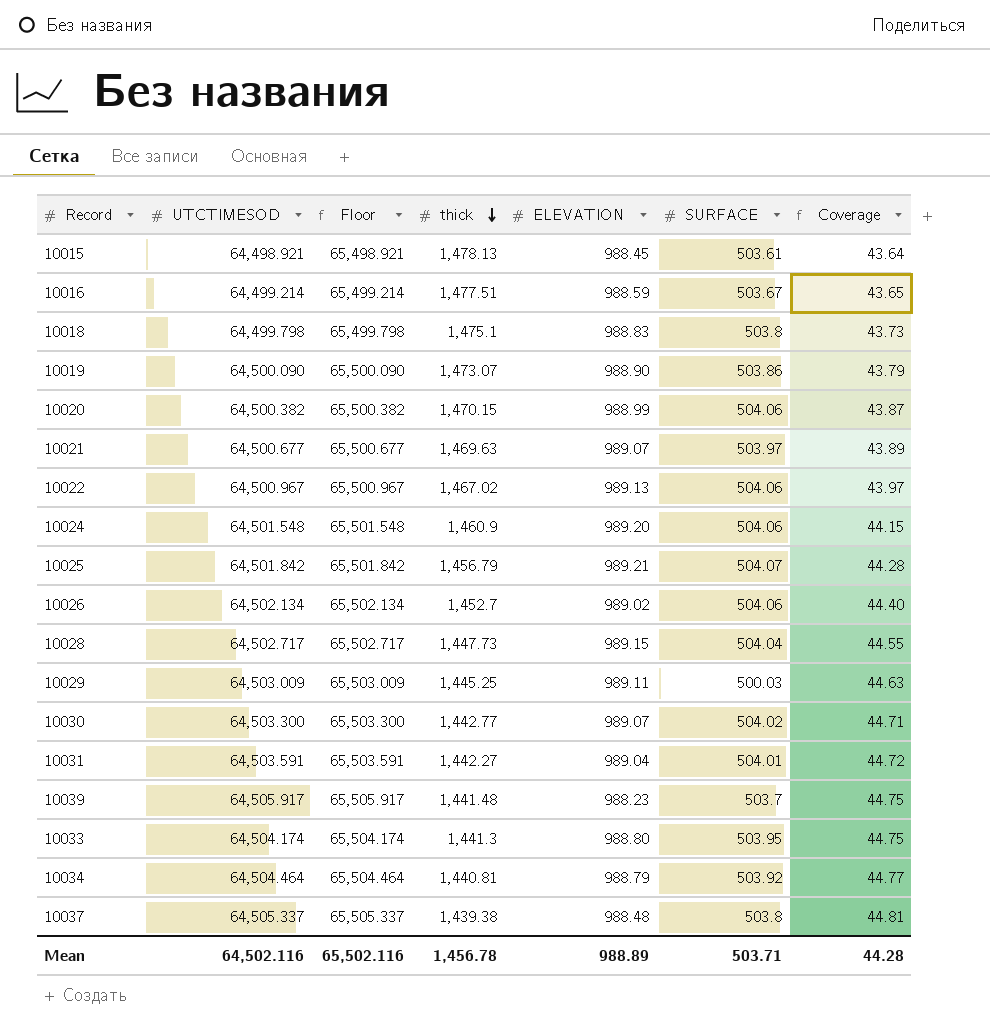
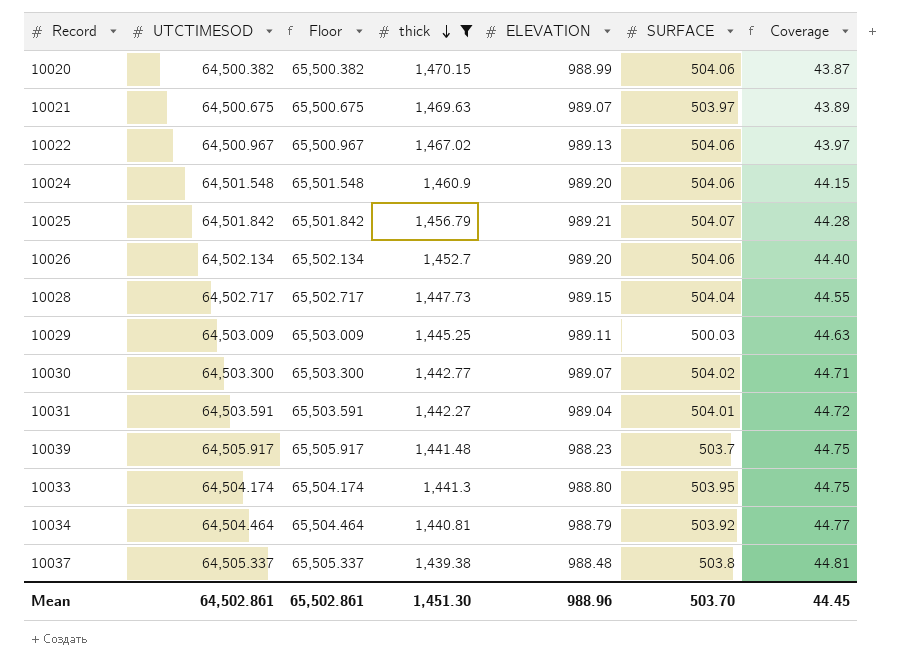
filter: none -> thick <= 1,470.15
10021 | UTCTIMESOD: 64,500.677 -> 64,500.675
10021 | Floor: 65,500.677 -> 65,500.675
10026 | ELEVATION: 989.02 -> 989.20
Mean | UTCTIMESOD: 64,502.116 -> 64,502.861
Mean | Floor: 65,502.116 -> 65,502.861
Mean | thick: 1,456.78 -> 1,451.30
Mean | ELEVATION: 988.89 -> 988.96
Mean | SURFACE: 503.71 -> 503.70
Mean | Coverage: 44.28 -> 44.45

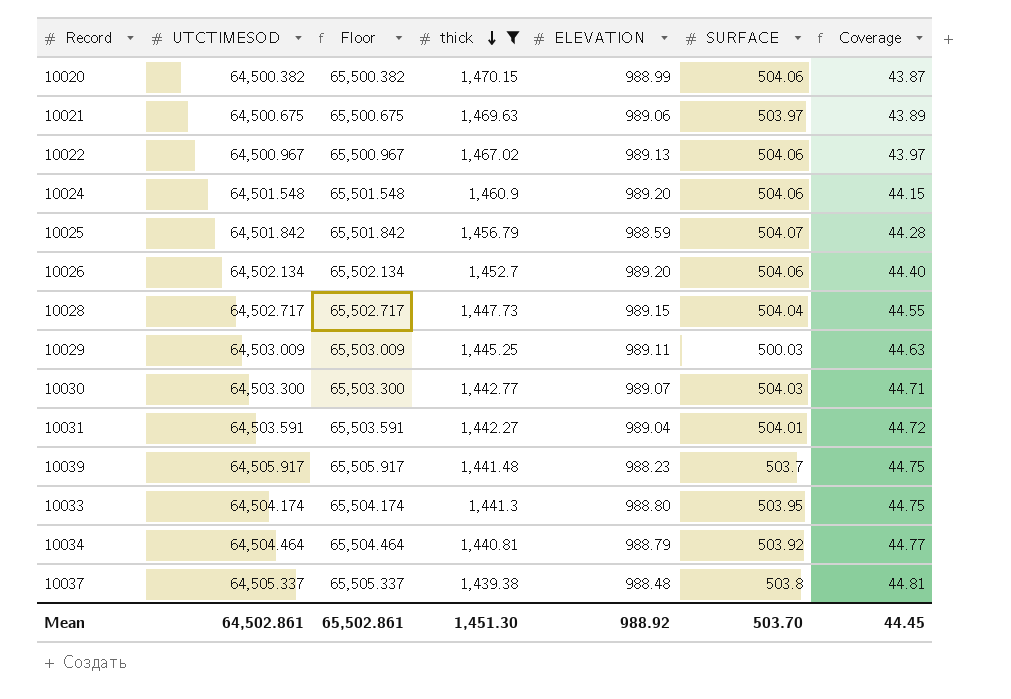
10021 | ELEVATION: 989.07 -> 989.06
10025 | ELEVATION: 989.21 -> 988.59
10030 | SURFACE: 504.02 -> 504.03
Mean | ELEVATION: 988.96 -> 988.92

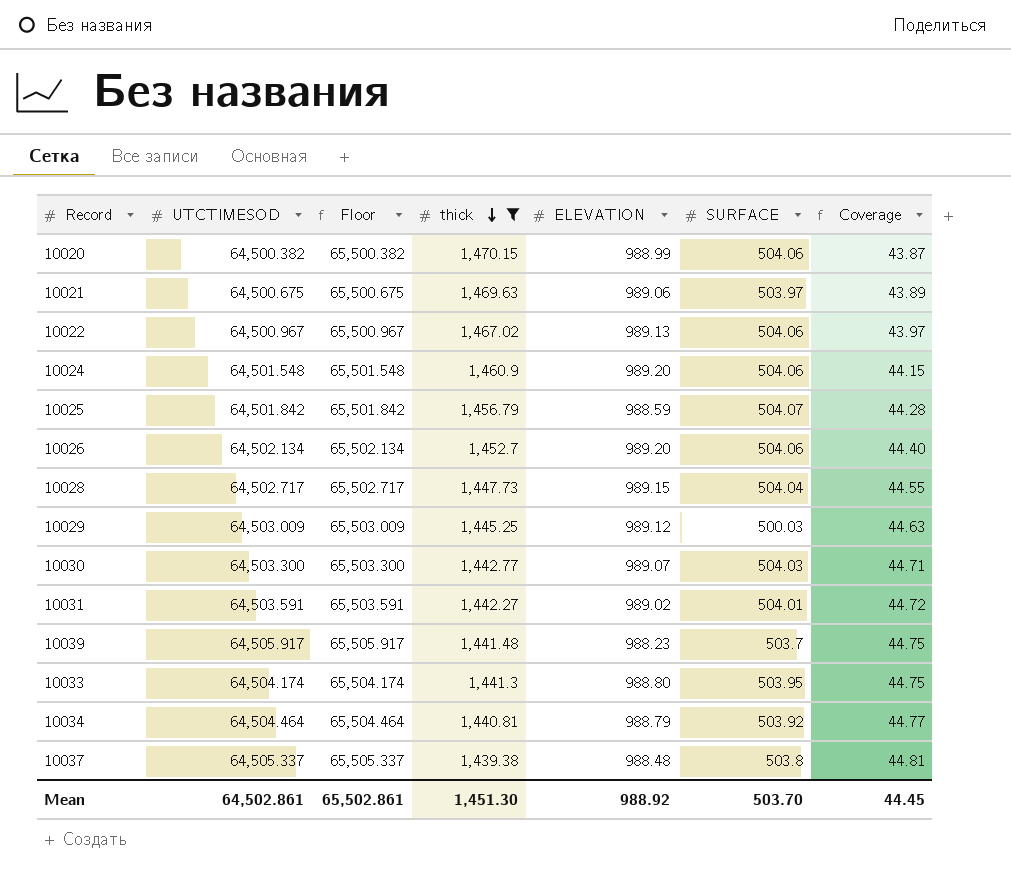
10029 | ELEVATION: 989.11 -> 989.12
10031 | ELEVATION: 989.04 -> 989.02

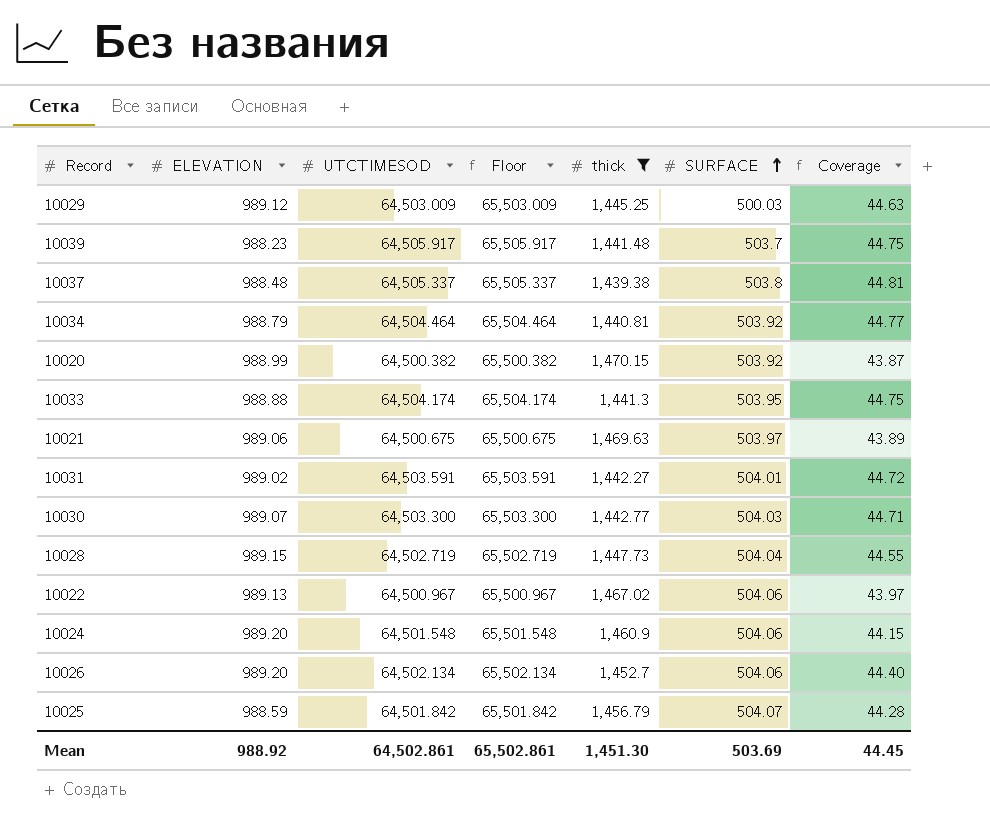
row order: thick descending -> SURFACE ascending
column ELEVATION | position: 5 -> 2
10020 | SURFACE: 504.06 -> 503.92
10033 | ELEVATION: 988.80 -> 988.88
10028 | UTCTIMESOD: 64,502.717 -> 64,502.719
10028 | Floor: 65,502.717 -> 65,502.719
Mean | SURFACE: 503.70 -> 503.69

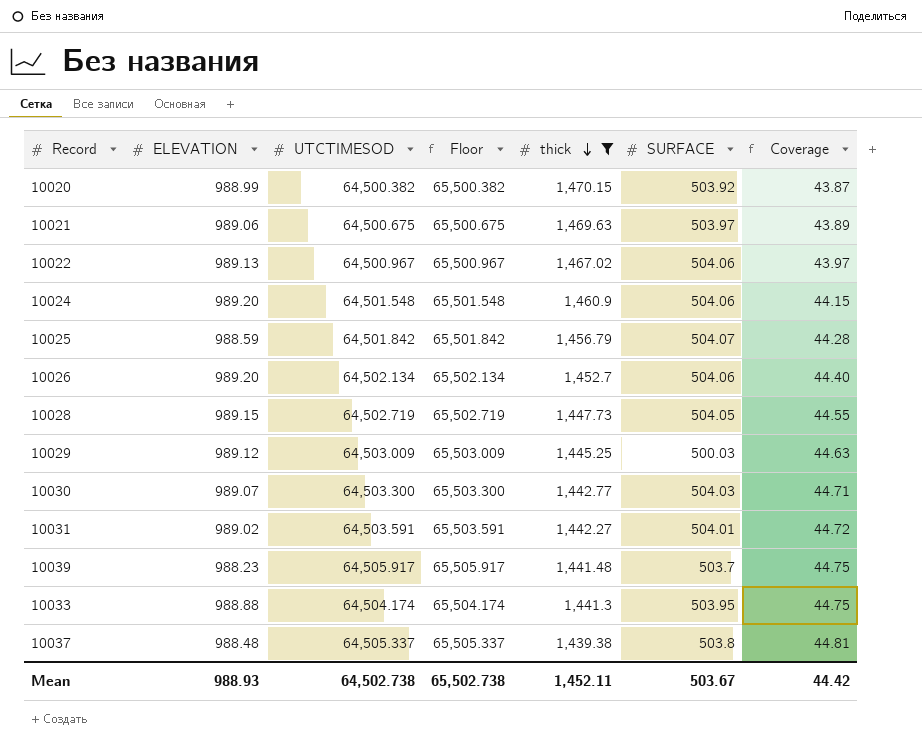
row order: SURFACE ascending -> thick descending
row 10034: 988.79 | 64,504.464 | 65,504.464 | 1,440.81 | 503.92 | 44.77 -> none
10028 | SURFACE: 504.04 -> 504.05
Mean | ELEVATION: 988.92 -> 988.93
Mean | UTCTIMESOD: 64,502.861 -> 64,502.738
Mean | Floor: 65,502.861 -> 65,502.738
Mean | thick: 1,451.30 -> 1,452.11
Mean | SURFACE: 503.69 -> 503.67
Mean | Coverage: 44.45 -> 44.42

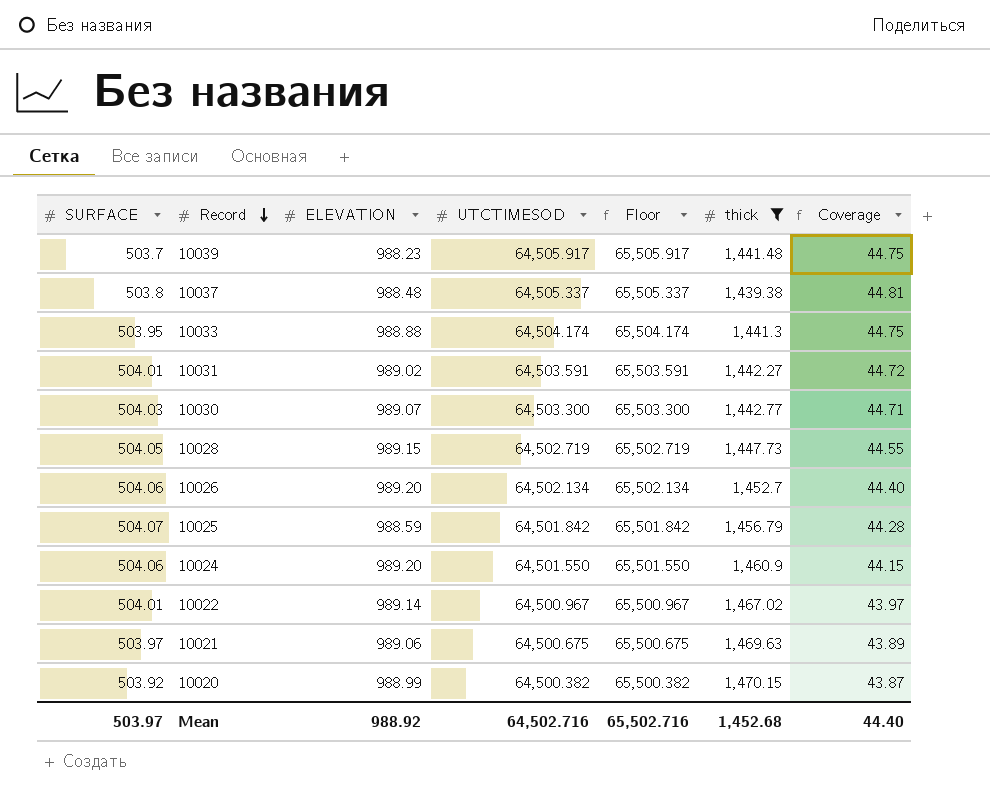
row order: thick descending -> Record descending
column SURFACE | position: 6 -> 1
row 10029: 989.12 | 64,503.009 | 65,503.009 | 1,445.25 | 500.03 | 44.63 -> none
10024 | UTCTIMESOD: 64,501.548 -> 64,501.550
10024 | Floor: 65,501.548 -> 65,501.550
10022 | SURFACE: 504.06 -> 504.01
10022 | ELEVATION: 989.13 -> 989.14
Mean | SURFACE: 503.67 -> 503.97
Mean | ELEVATION: 988.93 -> 988.92
Mean | UTCTIMESOD: 64,502.738 -> 64,502.716
Mean | Floor: 65,502.738 -> 65,502.716
Mean | thick: 1,452.11 -> 1,452.68
Mean | Coverage: 44.42 -> 44.40

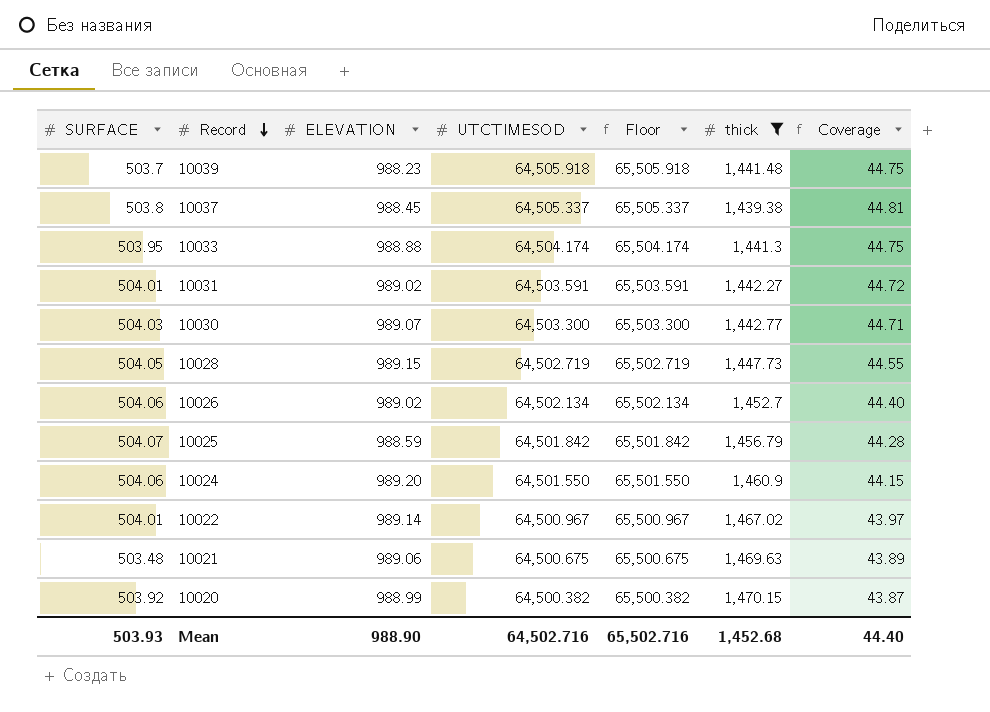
10039 | UTCTIMESOD: 64,505.917 -> 64,505.918
10039 | Floor: 65,505.917 -> 65,505.918
10037 | ELEVATION: 988.48 -> 988.45
10026 | ELEVATION: 989.20 -> 989.02
10021 | SURFACE: 503.97 -> 503.48
Mean | SURFACE: 503.97 -> 503.93
Mean | ELEVATION: 988.92 -> 988.90

